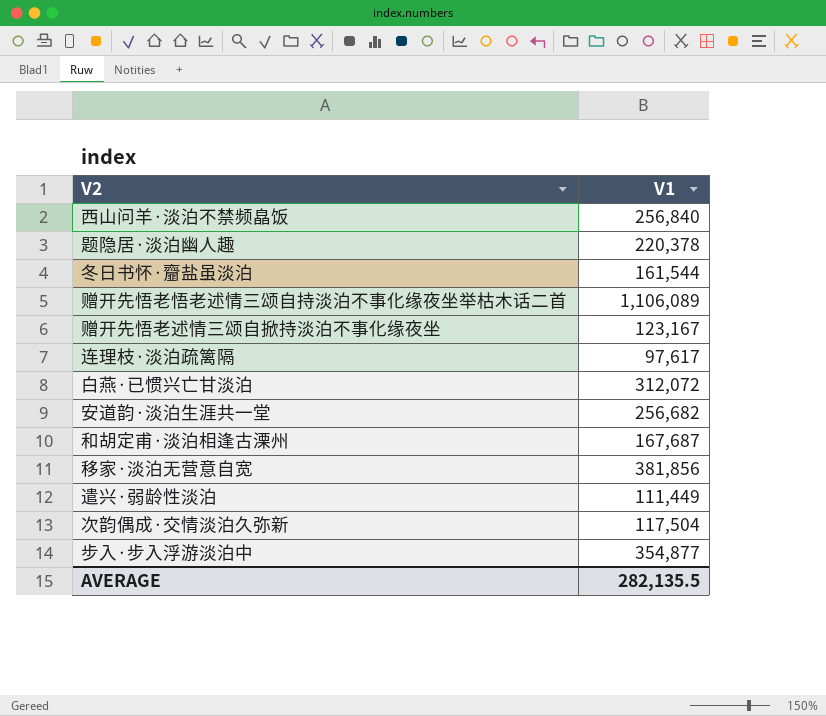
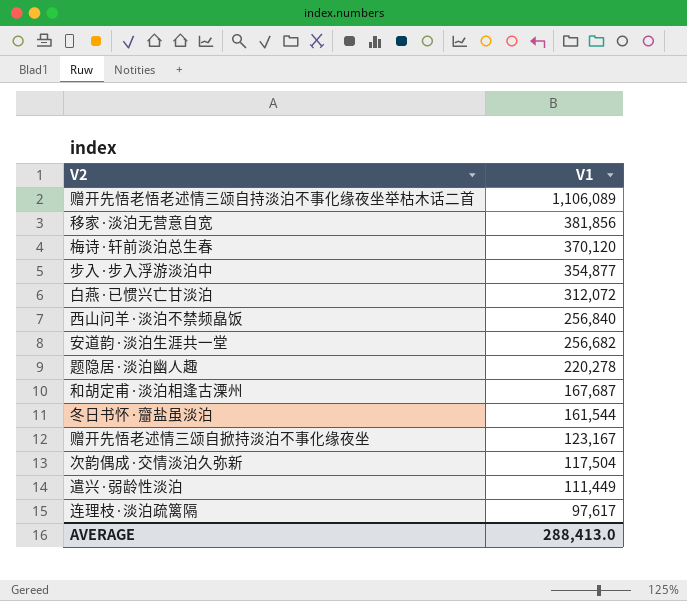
row order: none -> V1 descending
row 梅诗·轩前淡泊总生春: none -> 370,120
题隐居·淡泊幽人趣 | V1: 220,378 -> 220,278
AVERAGE | V1: 282,135.5 -> 288,413.0

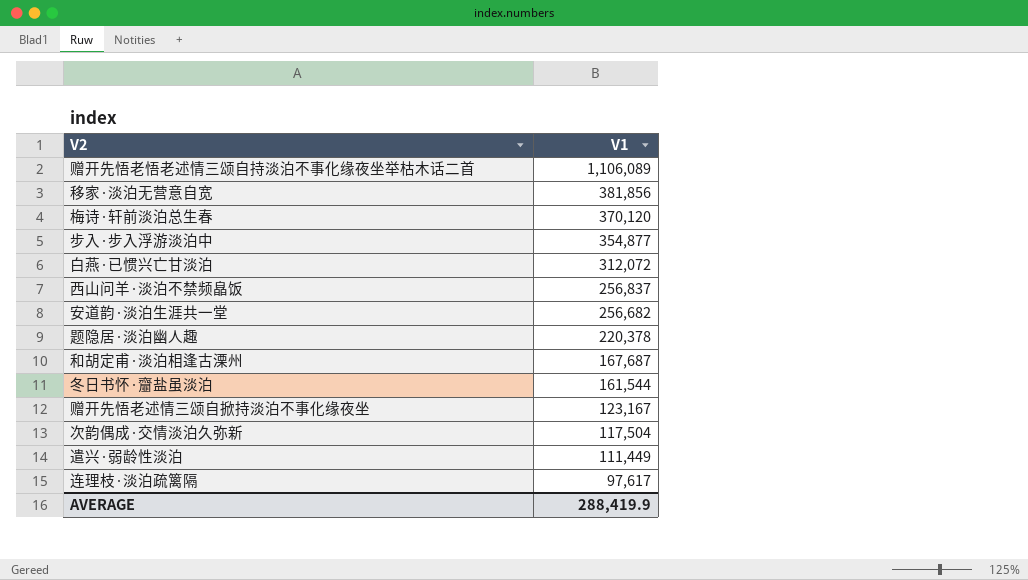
西山问羊·淡泊不禁频皛饭 | V1: 256,840 -> 256,837
题隐居·淡泊幽人趣 | V1: 220,278 -> 220,378
AVERAGE | V1: 288,413.0 -> 288,419.9

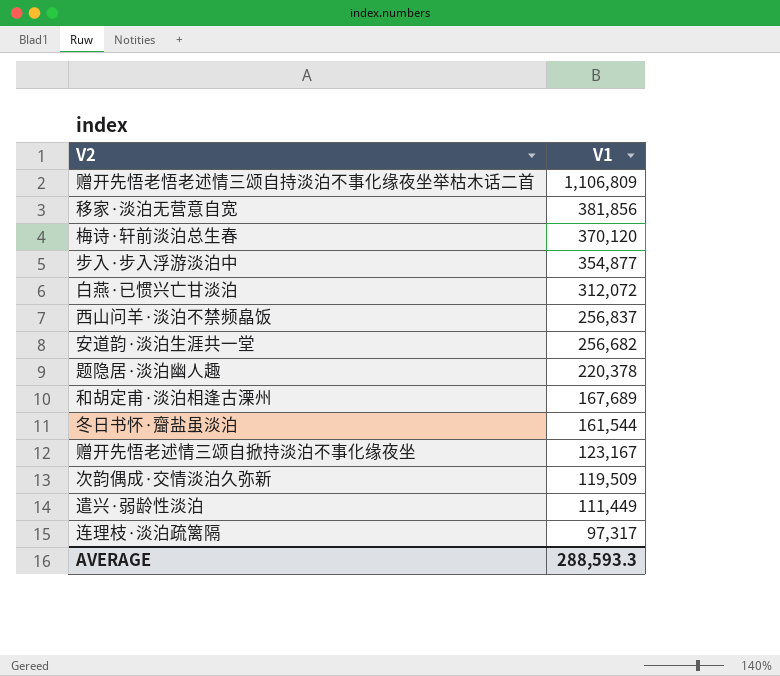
赠开先悟老悟老述情三颂自持淡泊不事化缘夜坐举枯木话二首 | V1: 1,106,089 -> 1,106,809
和胡定甫·淡泊相逢古溧州 | V1: 167,687 -> 167,689
次韵偶成·交情淡泊久弥新 | V1: 117,504 -> 119,509
连理枝·淡泊疏篱隔 | V1: 97,617 -> 97,317
AVERAGE | V1: 288,419.9 -> 288,593.3

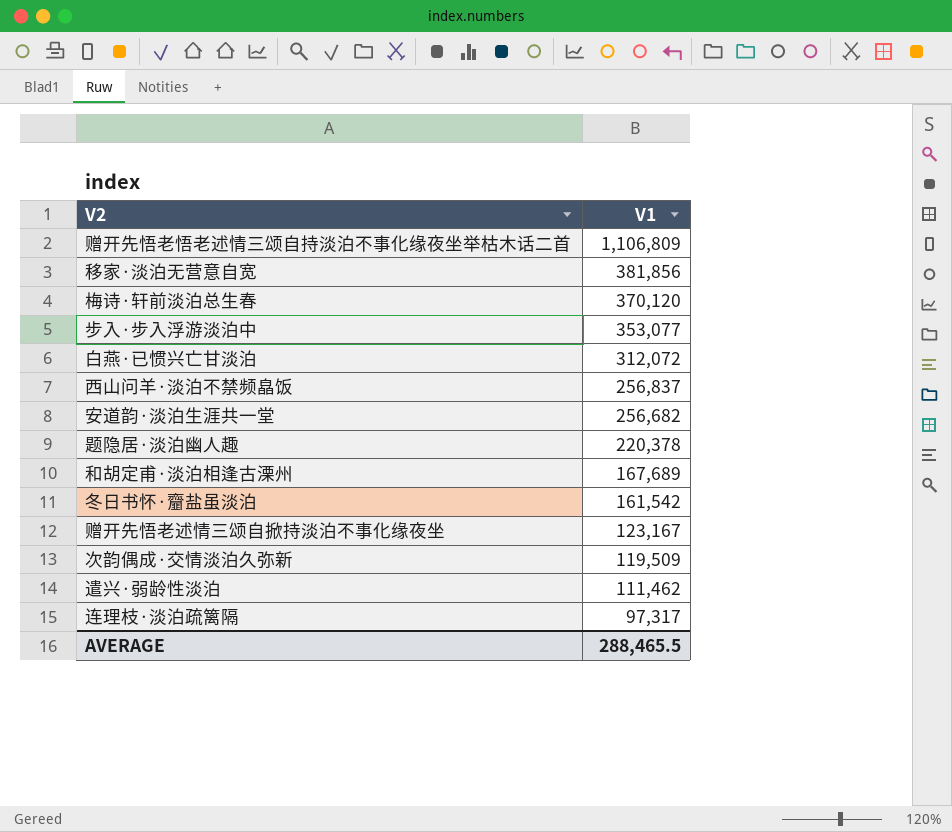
步入·步入浮游淡泊中 | V1: 354,877 -> 353,077
冬日书怀·齏盐虽淡泊 | V1: 161,544 -> 161,542
遣兴·弱龄性淡泊 | V1: 111,449 -> 111,462
AVERAGE | V1: 288,593.3 -> 288,465.5

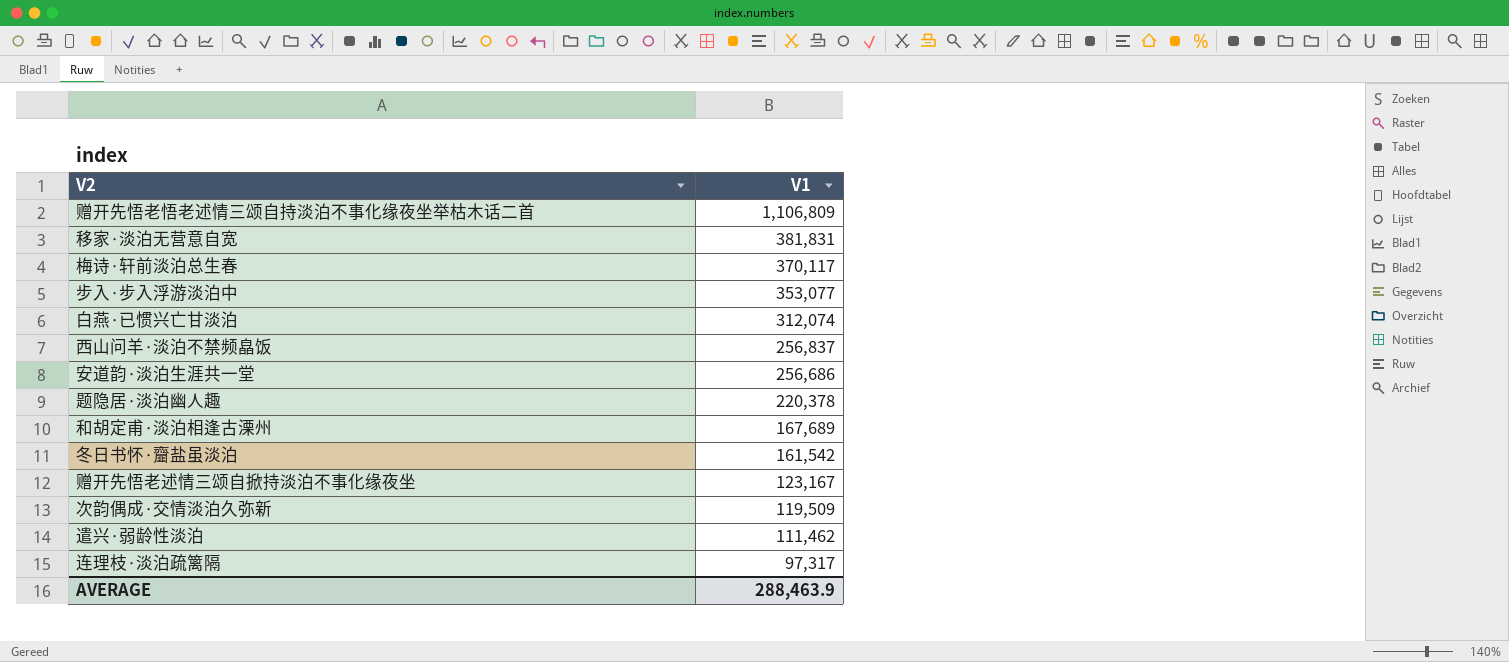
移家·淡泊无营意自宽 | V1: 381,856 -> 381,831
梅诗·轩前淡泊总生春 | V1: 370,120 -> 370,117
白燕·已惯兴亡甘淡泊 | V1: 312,072 -> 312,074
安道韵·淡泊生涯共一堂 | V1: 256,682 -> 256,686
AVERAGE | V1: 288,465.5 -> 288,463.9

